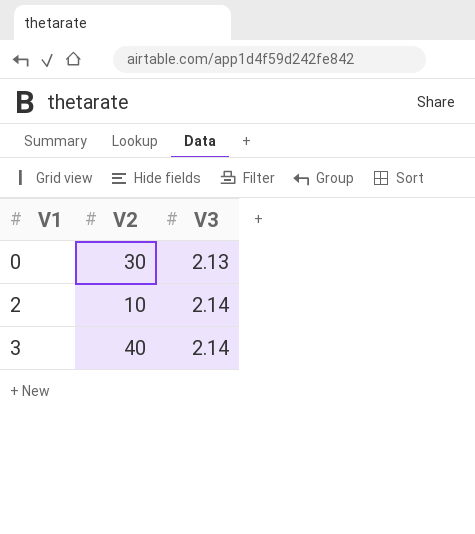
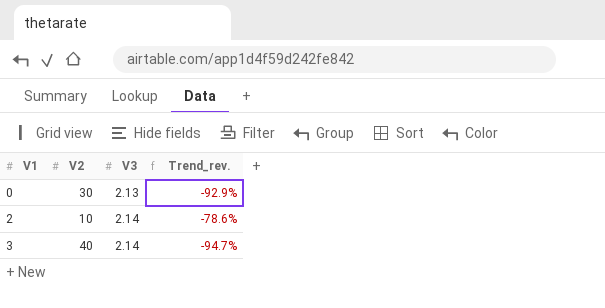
column Trend_rev. | formula: none -> ([V3] - [V2]) / [V2]

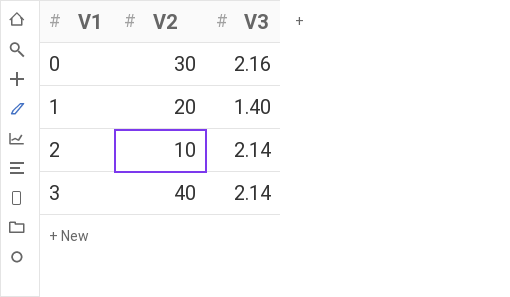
column Trend_rev. | formula: ([V3] - [V2]) / [V2] -> none
0 | V3: 2.13 -> 2.16
row 1: none -> 20 | 1.40

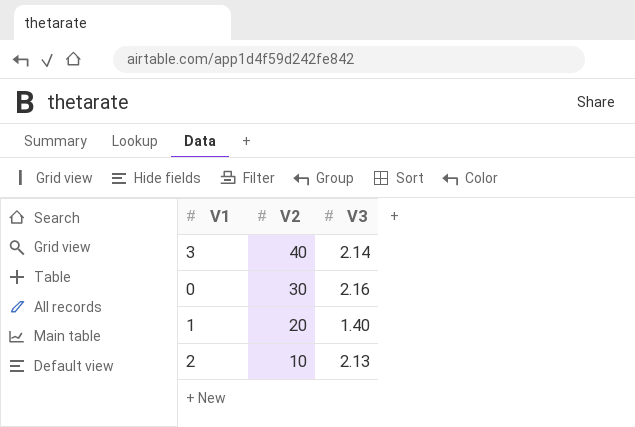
row order: V1 ascending -> V2 descending
2 | V3: 2.14 -> 2.13

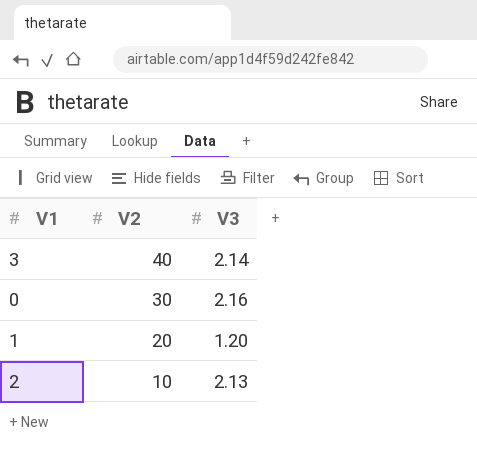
1 | V3: 1.40 -> 1.20

